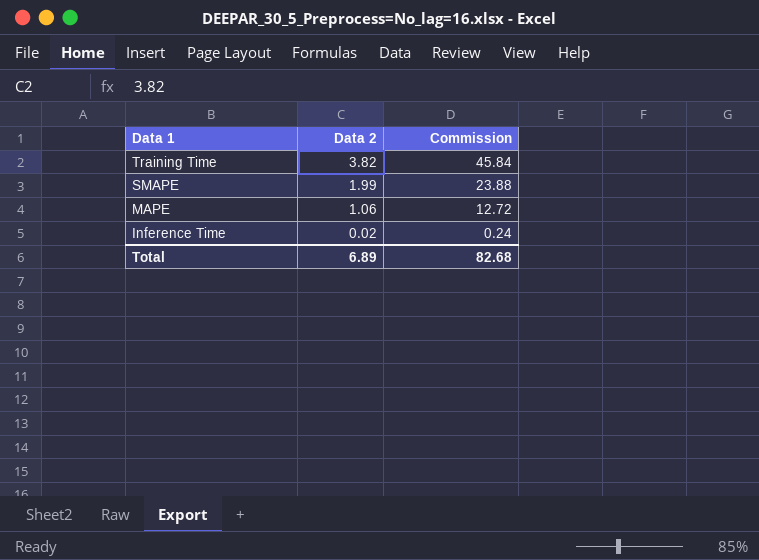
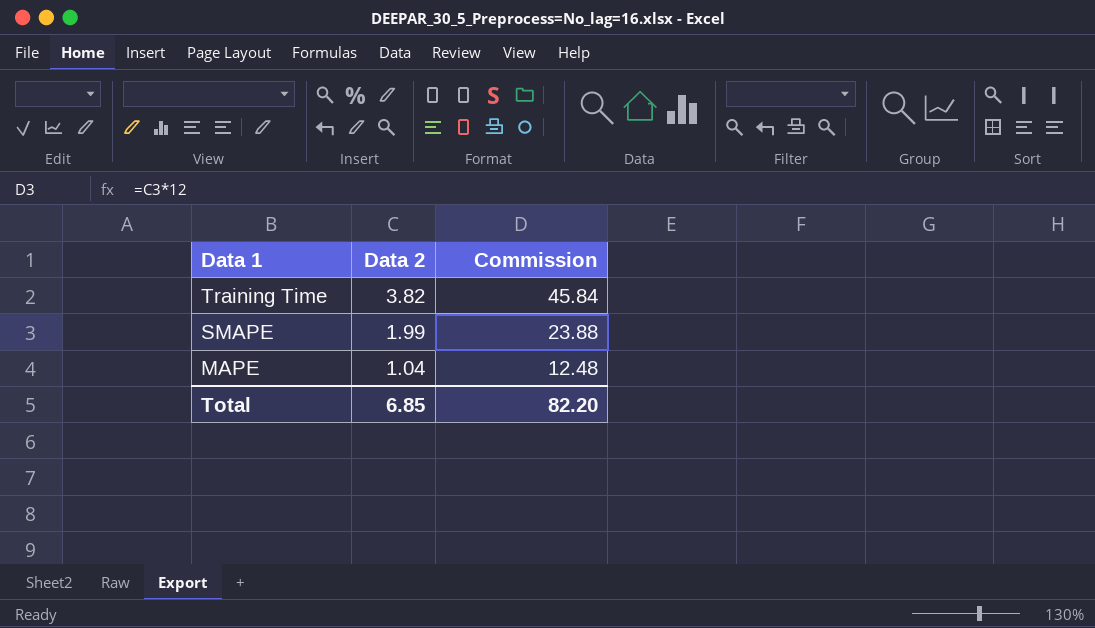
row Inference Time: 0.02 | 0.24 -> none
MAPE | Data 2: 1.06 -> 1.04
MAPE | Commission: 12.72 -> 12.48
Total | Data 2: 6.89 -> 6.85
Total | Commission: 82.68 -> 82.20

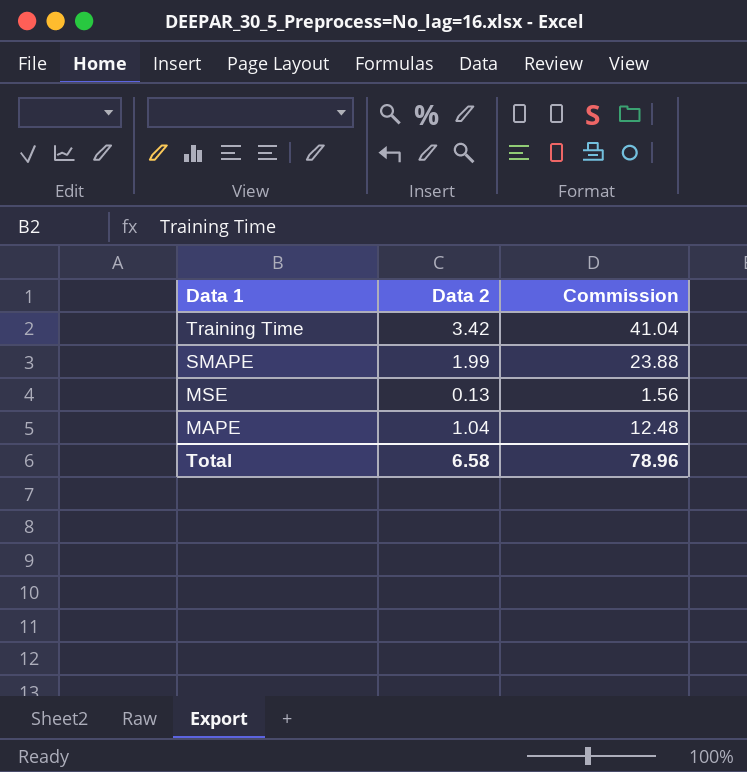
Training Time | Data 2: 3.82 -> 3.42
Training Time | Commission: 45.84 -> 41.04
row MSE: none -> 0.13 | 1.56
Total | Data 2: 6.85 -> 6.58
Total | Commission: 82.20 -> 78.96

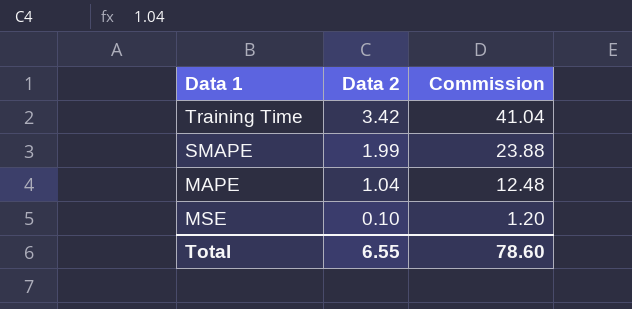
row order: Data 1 descending -> Data 2 descending
MSE | Data 2: 0.13 -> 0.10
MSE | Commission: 1.56 -> 1.20
Total | Data 2: 6.58 -> 6.55
Total | Commission: 78.96 -> 78.60

